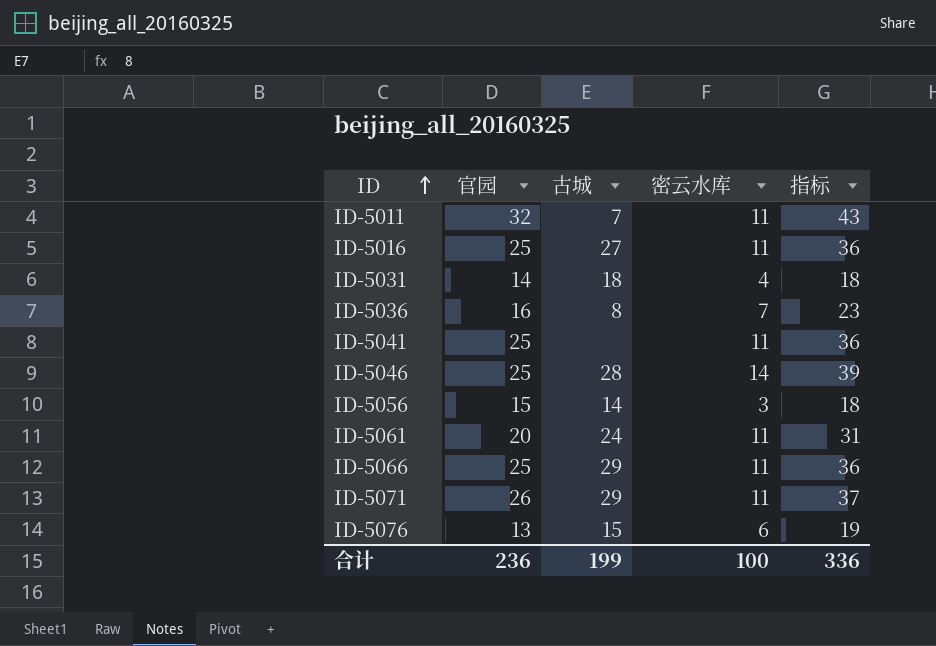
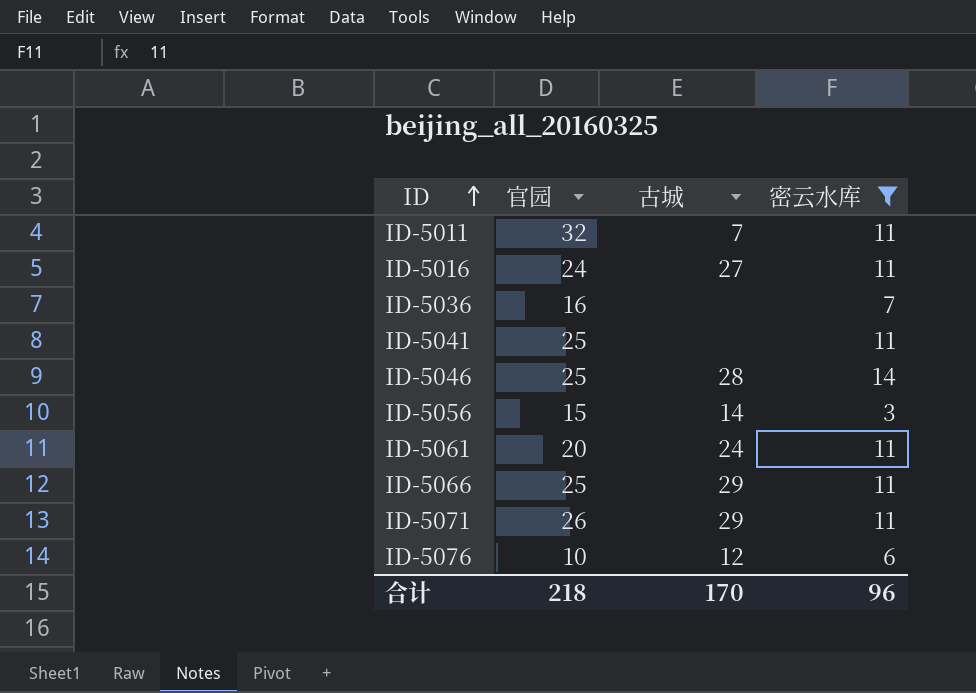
filter: none -> 密云水库 != 4
column 指标 | formula: [官园] + [密云水库] -> none
ID-5016 | 官园: 25 -> 24
ID-5036 | 古城: 8 -> none
ID-5076 | 官园: 13 -> 10
ID-5076 | 古城: 15 -> 12
合计 | 官园: 236 -> 218
合计 | 古城: 199 -> 170
合计 | 密云水库: 100 -> 96

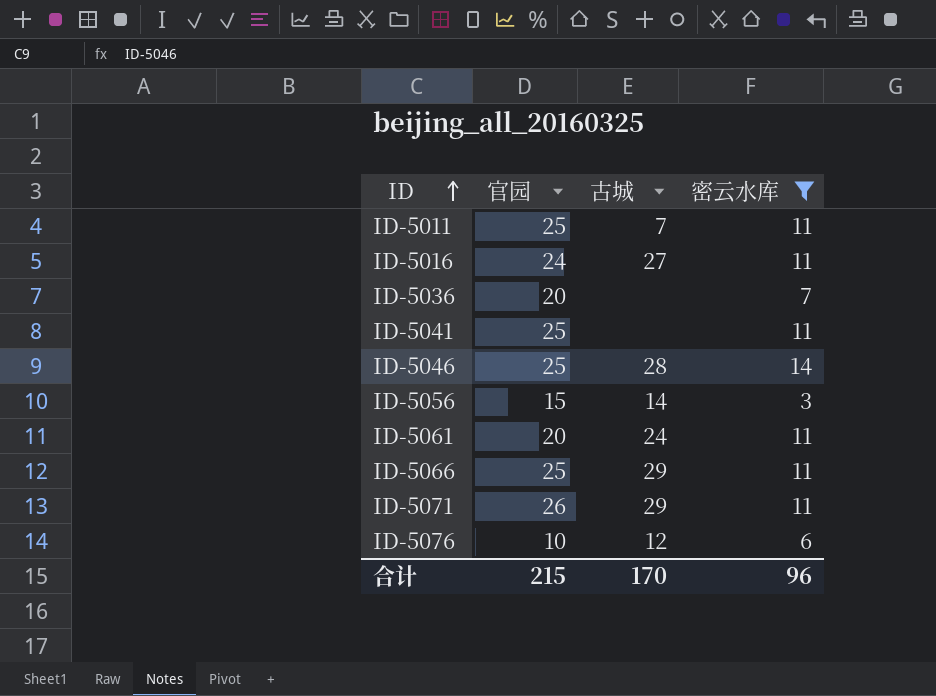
ID-5011 | 官园: 32 -> 25
ID-5036 | 官园: 16 -> 20
合计 | 官园: 218 -> 215

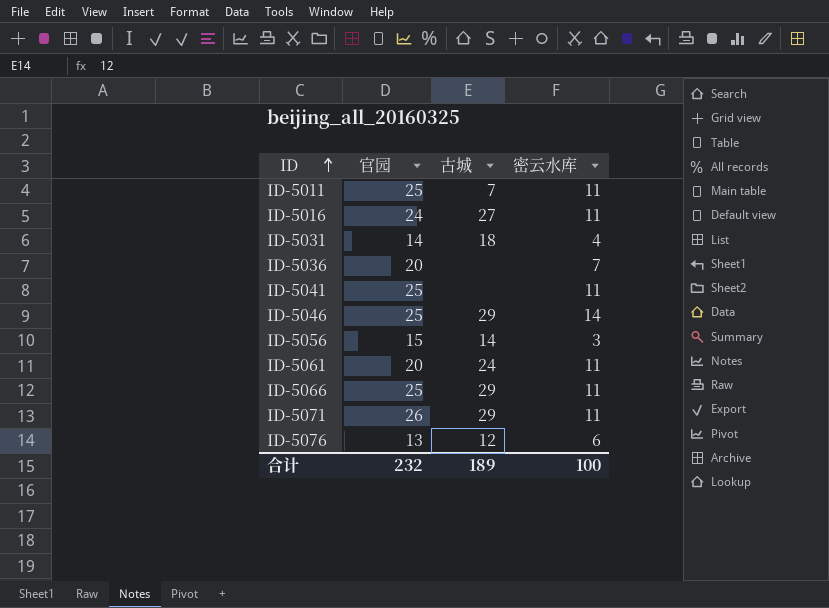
filter: 密云水库 != 4 -> none
ID-5046 | 古城: 28 -> 29
ID-5076 | 官园: 10 -> 13
合计 | 官园: 215 -> 232
合计 | 古城: 170 -> 189
合计 | 密云水库: 96 -> 100

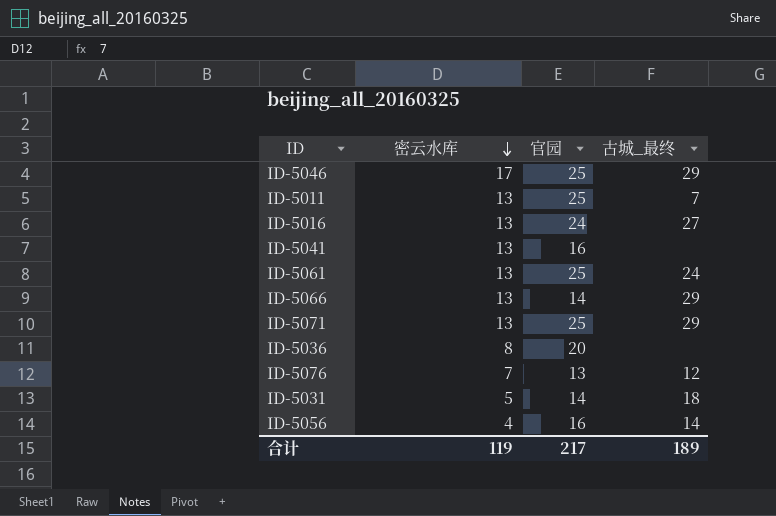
row order: ID ascending -> 密云水库 descending
column 密云水库 | position: 4 -> 2
column name: 古城 -> 古城_最终
ID-5046 | 密云水库: 14 -> 17
ID-5011 | 密云水库: 11 -> 13
ID-5016 | 密云水库: 11 -> 13
ID-5041 | 密云水库: 11 -> 13
ID-5041 | 官园: 25 -> 16
ID-5061 | 密云水库: 11 -> 13
ID-5061 | 官园: 20 -> 25
ID-5066 | 密云水库: 11 -> 13
ID-5066 | 官园: 25 -> 14
ID-5071 | 密云水库: 11 -> 13
ID-5071 | 官园: 26 -> 25
ID-5036 | 密云水库: 7 -> 8
ID-5076 | 密云水库: 6 -> 7
ID-5031 | 密云水库: 4 -> 5
ID-5056 | 密云水库: 3 -> 4
ID-5056 | 官园: 15 -> 16
合计 | 密云水库: 100 -> 119
合计 | 官园: 232 -> 217

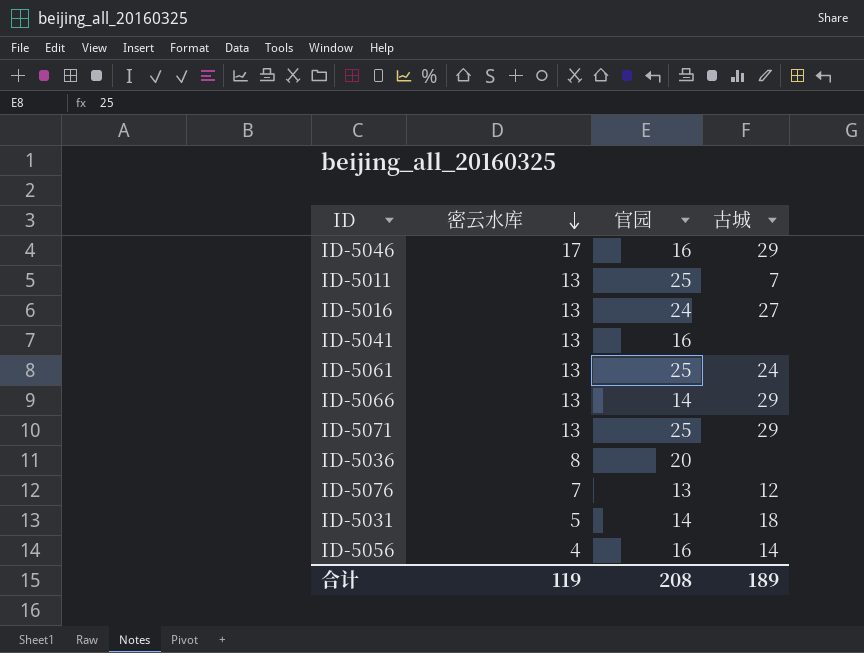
column name: 古城_最终 -> 古城
ID-5046 | 官园: 25 -> 16
合计 | 官园: 217 -> 208

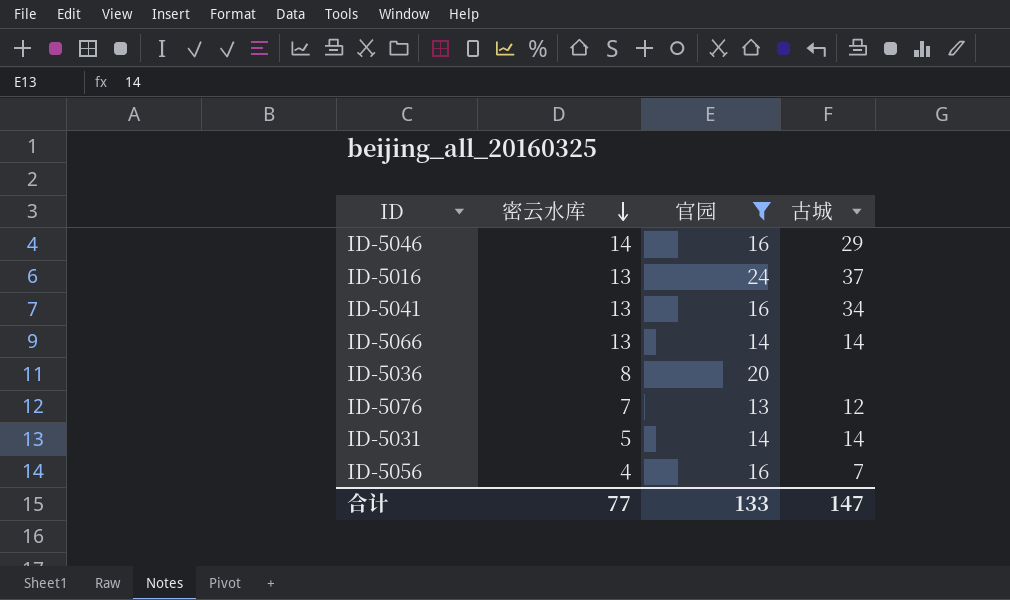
filter: none -> 官园 != 25
ID-5046 | 密云水库: 17 -> 14
ID-5016 | 古城: 27 -> 37
ID-5041 | 古城: none -> 34
ID-5066 | 古城: 29 -> 14
ID-5031 | 古城: 18 -> 14
ID-5056 | 古城: 14 -> 7
合计 | 密云水库: 119 -> 77
合计 | 官园: 208 -> 133
合计 | 古城: 189 -> 147

